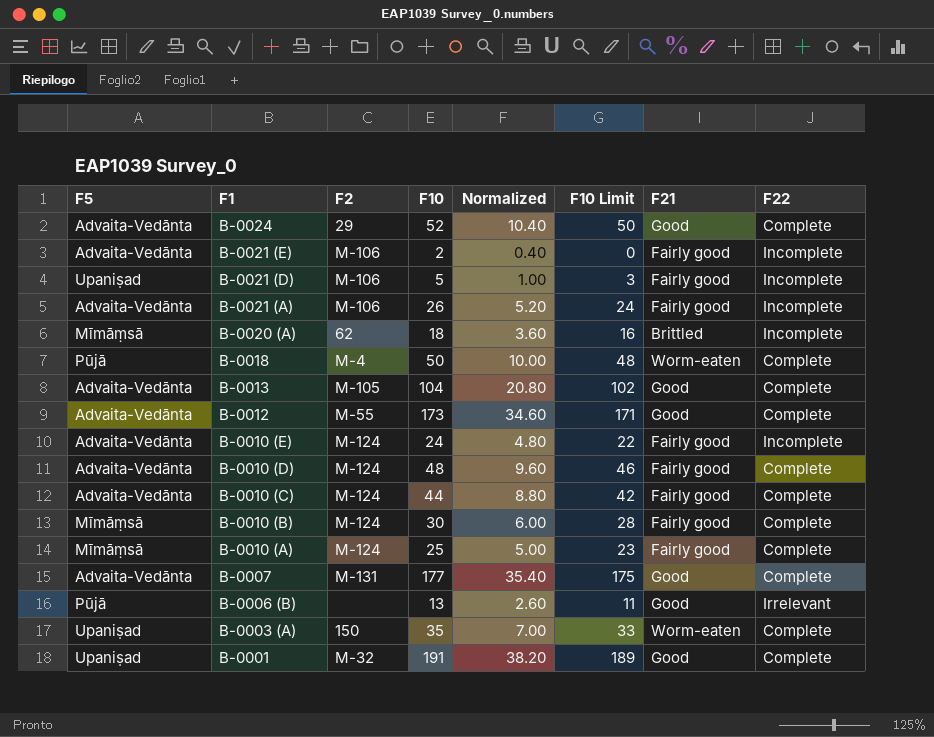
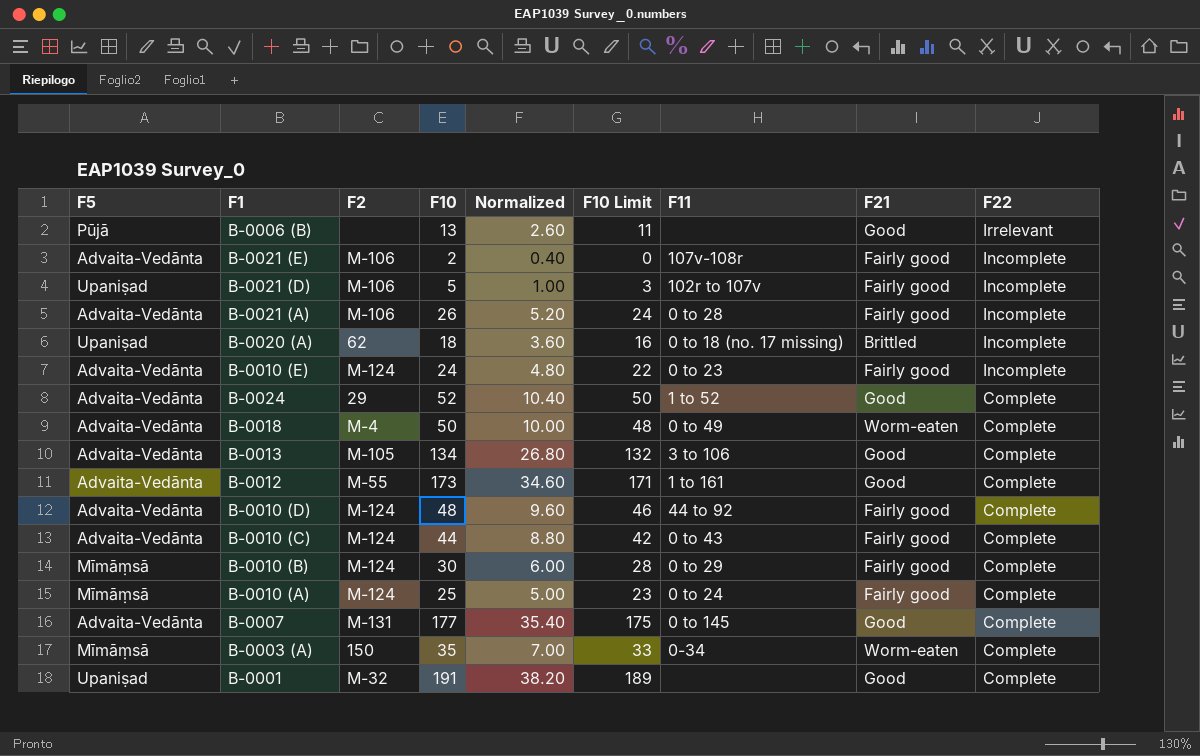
row order: F1 descending -> F22 descending
column F11 | position: none -> 7
B-0020 (A) | F5: Mīmāṃsā -> Upaniṣad
B-0018 | F5: Pūjā -> Advaita-Vedānta
B-0013 | F10: 104 -> 134
B-0013 | Normalized: 20.80 -> 26.80
B-0013 | F10 Limit: 102 -> 132
B-0003 (A) | F5: Upaniṣad -> Mīmāṃsā

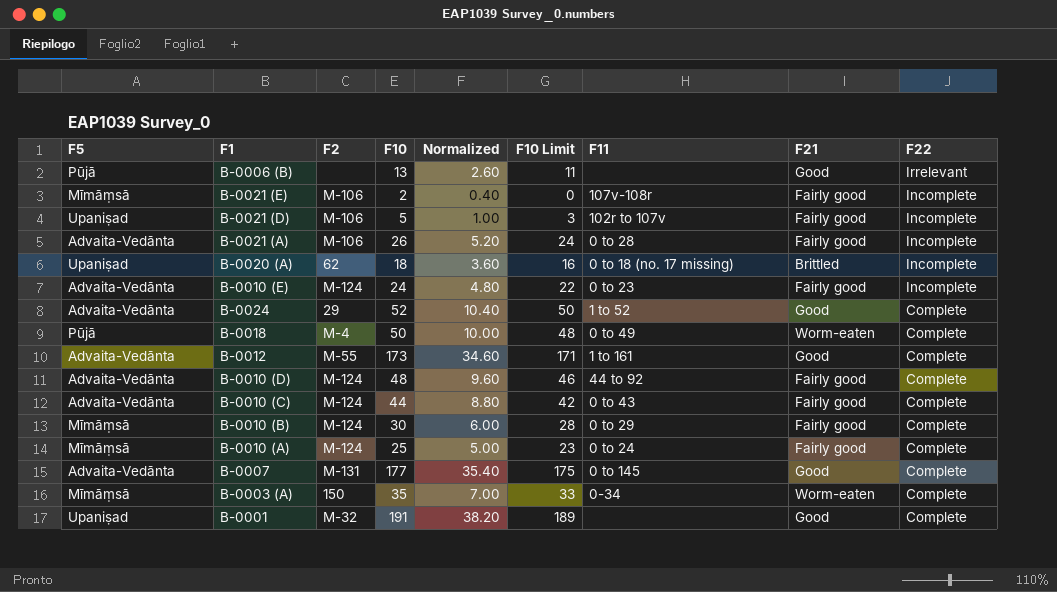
row B-0013: Advaita-Vedānta | M-105 | 134 | 26.80 | 132 | 3 to 106 | Good | Complete -> none
B-0021 (E) | F5: Advaita-Vedānta -> Mīmāṃsā
B-0018 | F5: Advaita-Vedānta -> Pūjā

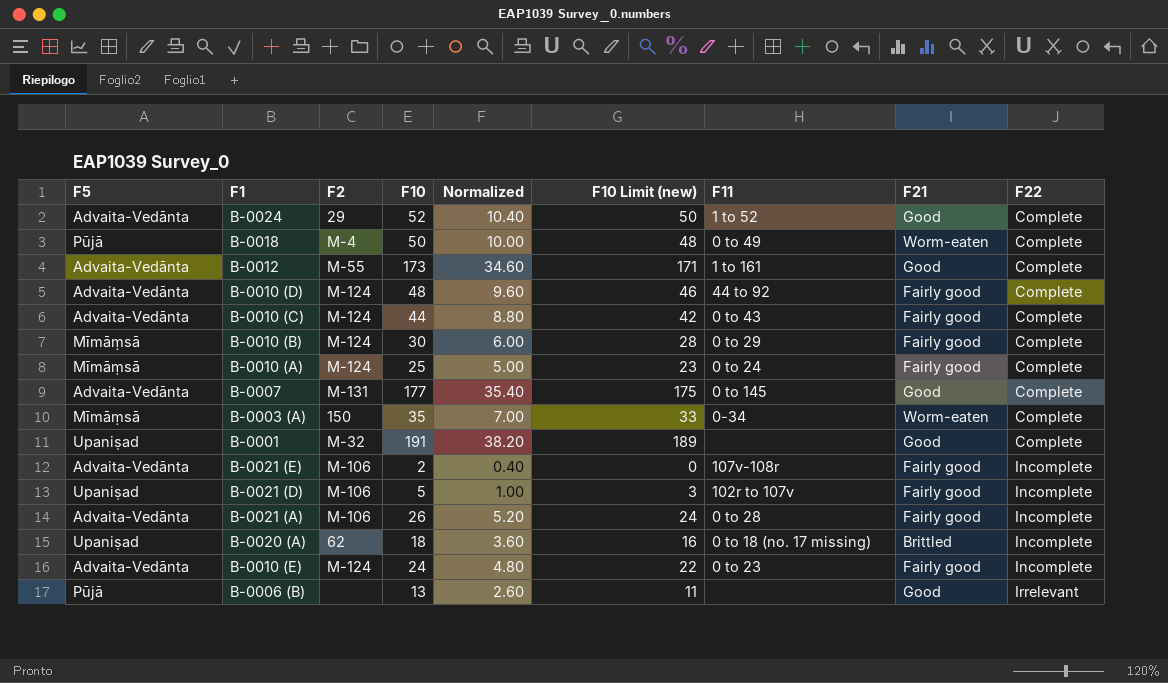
row order: F22 descending -> F22 ascending
column name: F10 Limit -> F10 Limit (new)
B-0021 (E) | F5: Mīmāṃsā -> Advaita-Vedānta

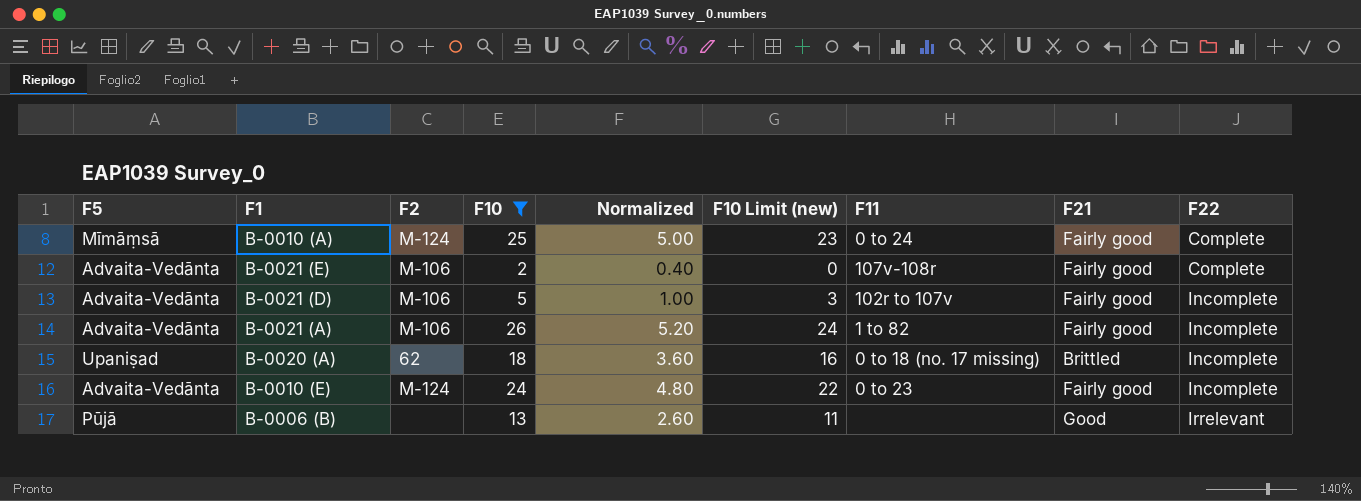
filter: none -> F10 <= 26
B-0021 (E) | F22: Incomplete -> Complete
B-0021 (D) | F5: Upaniṣad -> Advaita-Vedānta
B-0021 (A) | F11: 0 to 28 -> 1 to 82

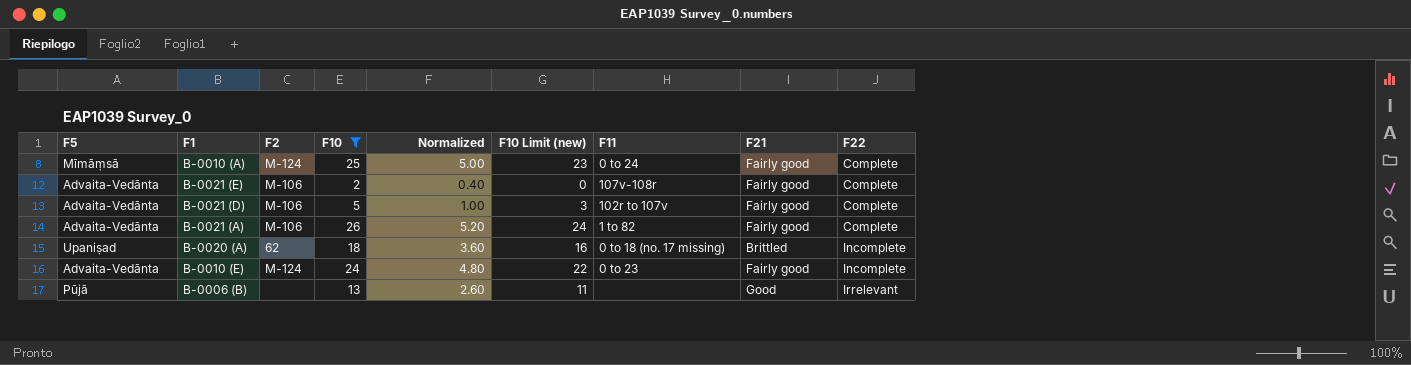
B-0021 (D) | F22: Incomplete -> Complete
B-0021 (A) | F22: Incomplete -> Complete

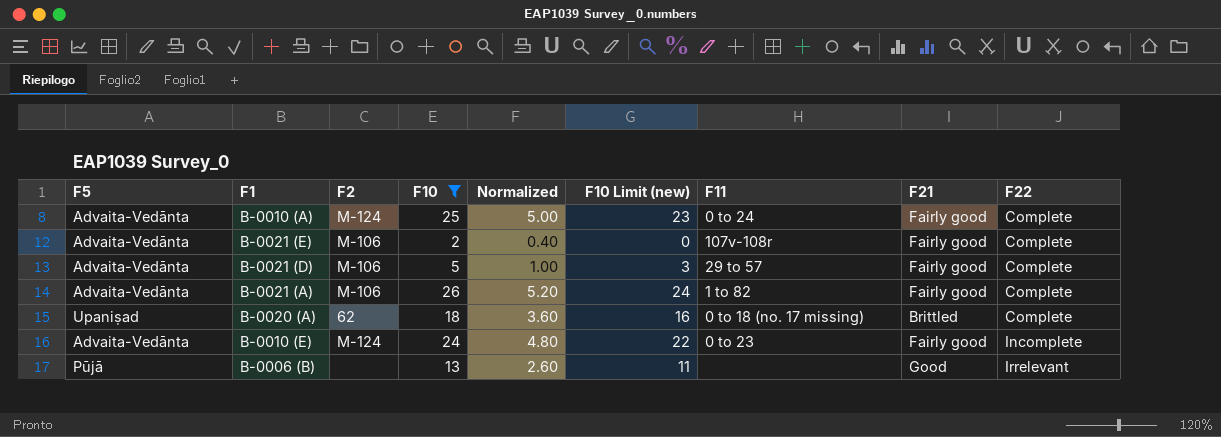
B-0010 (A) | F5: Mīmāṃsā -> Advaita-Vedānta
B-0021 (D) | F11: 102r to 107v -> 29 to 57
B-0020 (A) | F22: Incomplete -> Complete

